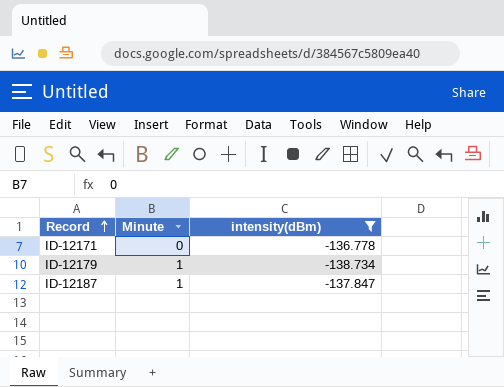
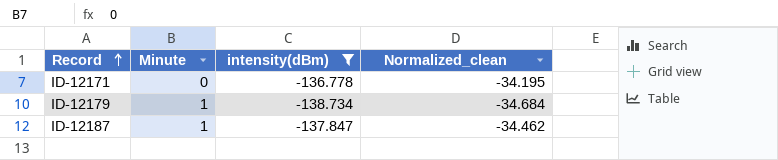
column Normalized_clean | formula: none -> [intensity(dBm)] * 0.25

